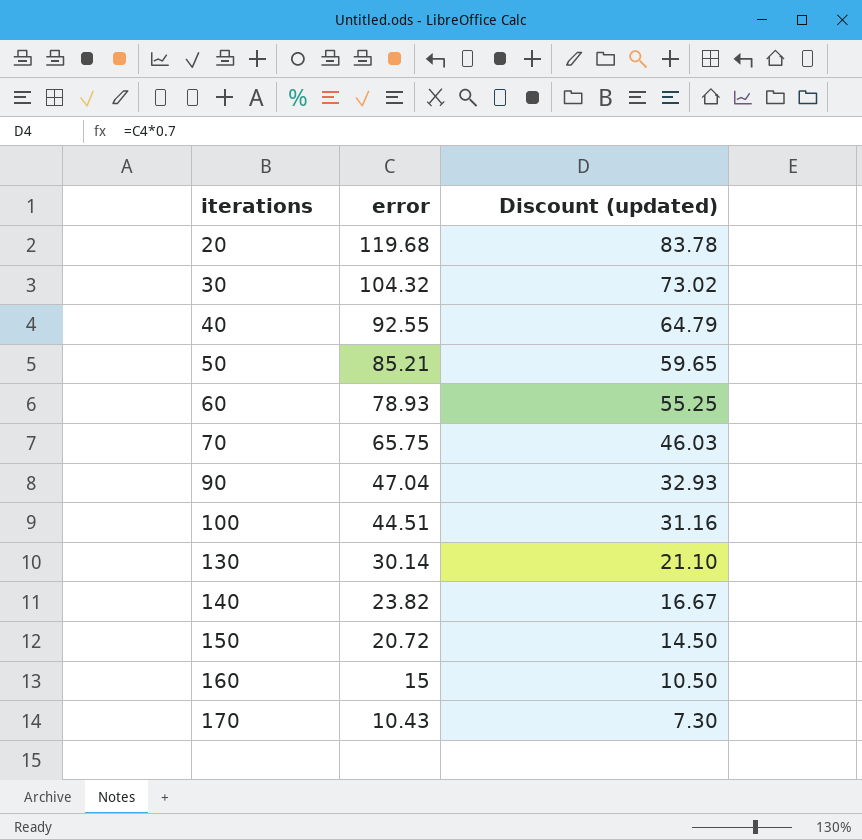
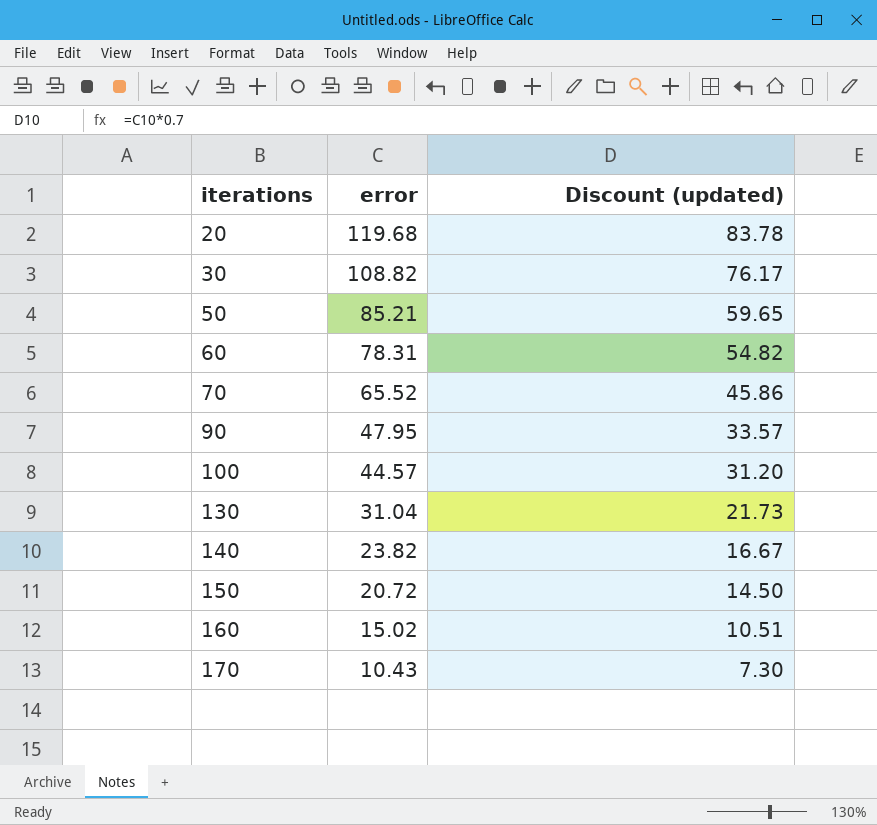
row 40: 92.55 | 64.79 -> none
30 | error: 104.32 -> 108.82
30 | Discount (updated): 73.02 -> 76.17
60 | error: 78.93 -> 78.31
60 | Discount (updated): 55.25 -> 54.82
70 | error: 65.75 -> 65.52
70 | Discount (updated): 46.03 -> 45.86
90 | error: 47.04 -> 47.95
90 | Discount (updated): 32.93 -> 33.57
100 | error: 44.51 -> 44.57
100 | Discount (updated): 31.16 -> 31.20
130 | error: 30.14 -> 31.04
130 | Discount (updated): 21.10 -> 21.73
160 | error: 15 -> 15.02
160 | Discount (updated): 10.50 -> 10.51

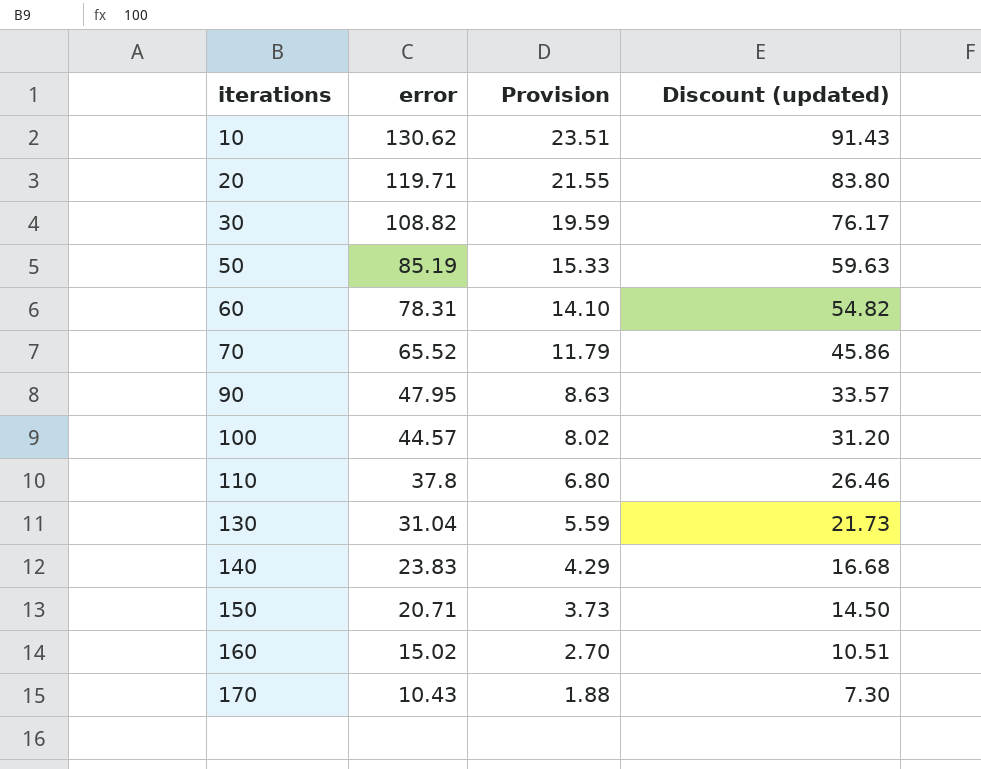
column Provision | formula: none -> [error] * 0.18
row 10: none -> 130.62 | 23.51 | 91.43
20 | error: 119.68 -> 119.71
20 | Discount (updated): 83.78 -> 83.80
50 | error: 85.21 -> 85.19
50 | Discount (updated): 59.65 -> 59.63
row 110: none -> 37.8 | 6.80 | 26.46
140 | error: 23.82 -> 23.83
140 | Discount (updated): 16.67 -> 16.68
150 | error: 20.72 -> 20.71

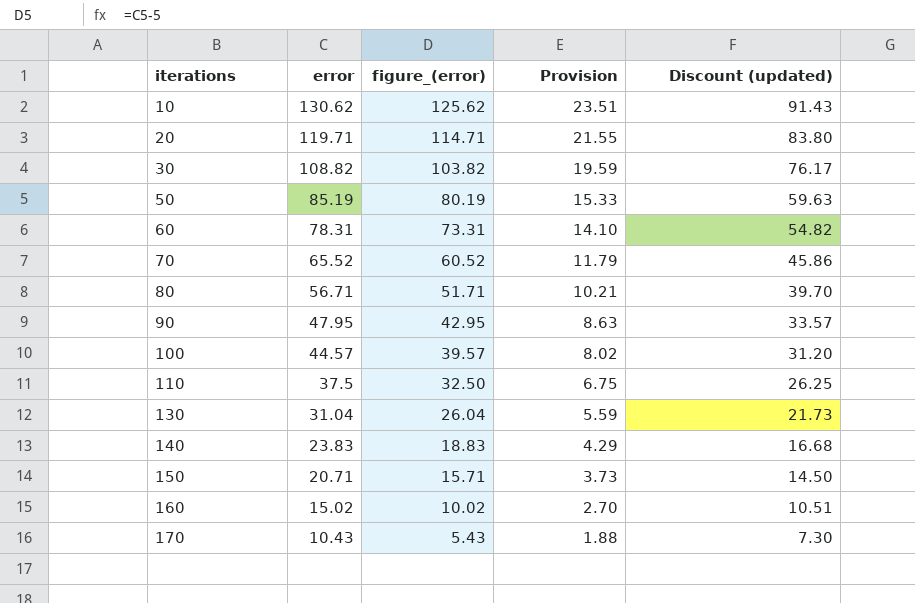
column figure_(error) | formula: none -> [error] - 5
row 80: none -> 56.71 | 51.71 | 10.21 | 39.70
110 | error: 37.8 -> 37.5
110 | Provision: 6.80 -> 6.75
110 | Discount (updated): 26.46 -> 26.25

